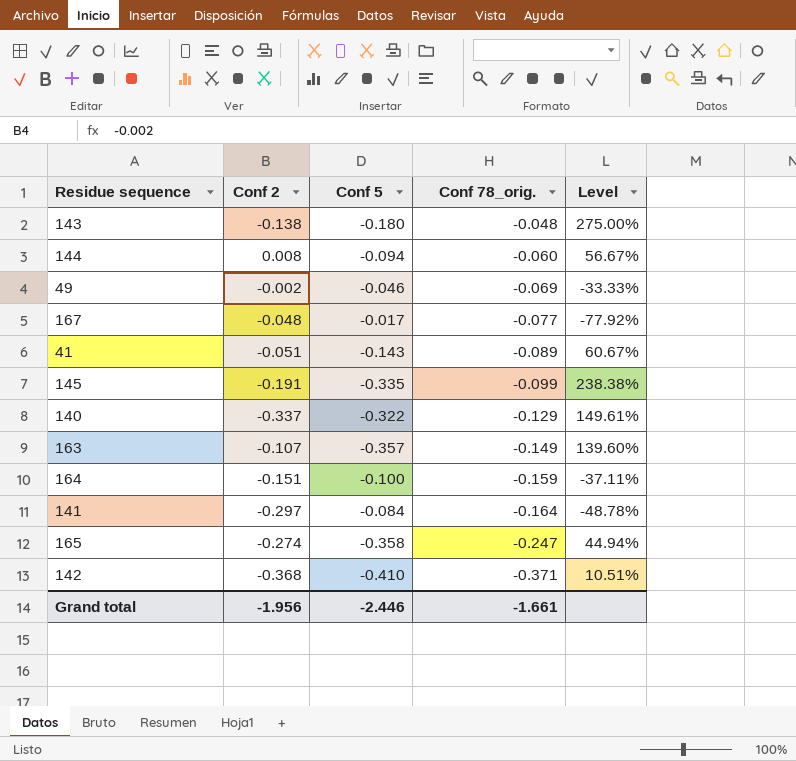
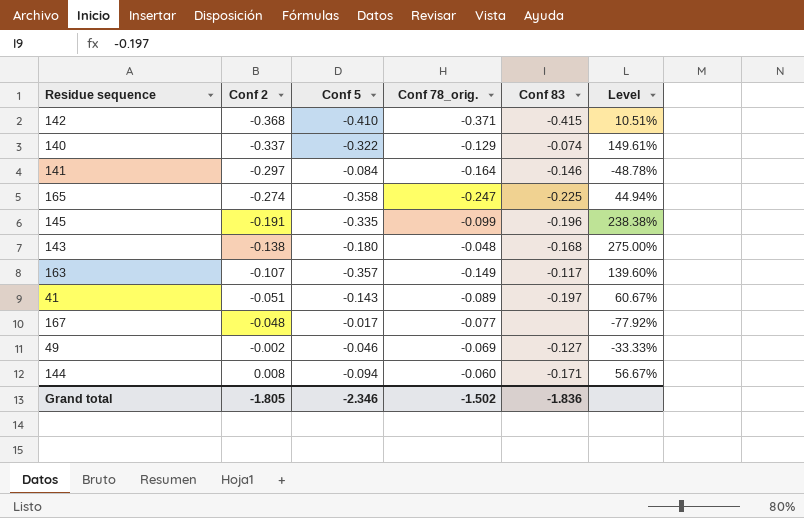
row order: Conf 78_orig. descending -> Conf 2 ascending
column Conf 83 | position: none -> 5
row 164: -0.151 | -0.100 | -0.159 | -37.11% -> none
Grand total | Conf 2: -1.956 -> -1.805
Grand total | Conf 5: -2.446 -> -2.346
Grand total | Conf 78_orig.: -1.661 -> -1.502

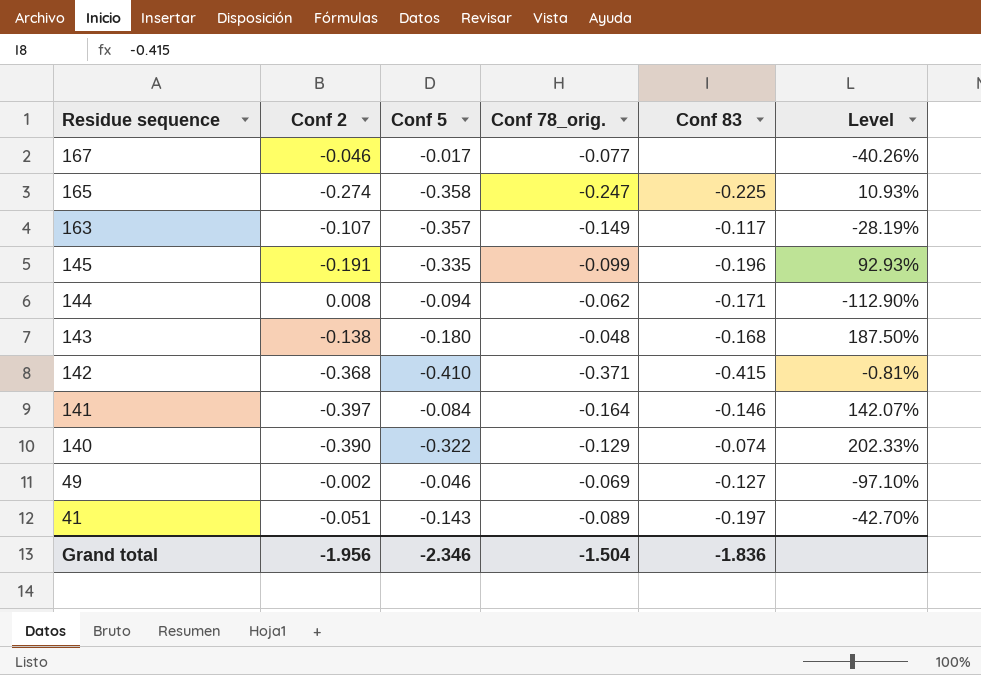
row order: Conf 2 ascending -> Residue sequence descending
column Level | formula: ([Conf 5] - [Conf 78_orig.]) / [Conf 78_orig.] -> ([Conf 2] - [Conf 78_orig.]) / [Conf 78_orig.]
167 | Conf 2: -0.048 -> -0.046
144 | Conf 78_orig.: -0.060 -> -0.062
141 | Conf 2: -0.297 -> -0.397
140 | Conf 2: -0.337 -> -0.390
Grand total | Conf 2: -1.805 -> -1.956
Grand total | Conf 78_orig.: -1.502 -> -1.504

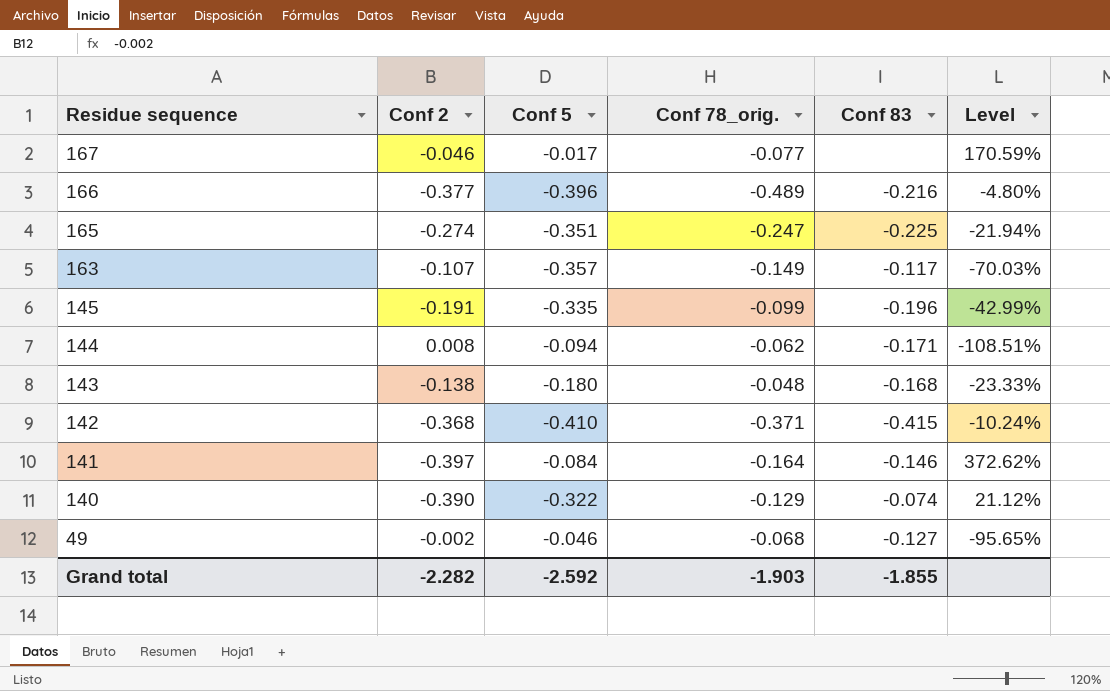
column Level | formula: ([Conf 2] - [Conf 78_orig.]) / [Conf 78_orig.] -> ([Conf 2] - [Conf 5]) / [Conf 5]
row 41: -0.051 | -0.143 | -0.089 | -0.197 | -42.70% -> none
row 166: none -> -0.377 | -0.396 | -0.489 | -0.216 | -4.80%
165 | Conf 5: -0.358 -> -0.351
49 | Conf 78_orig.: -0.069 -> -0.068
Grand total | Conf 2: -1.956 -> -2.282
Grand total | Conf 5: -2.346 -> -2.592
Grand total | Conf 78_orig.: -1.504 -> -1.903
Grand total | Conf 83: -1.836 -> -1.855

